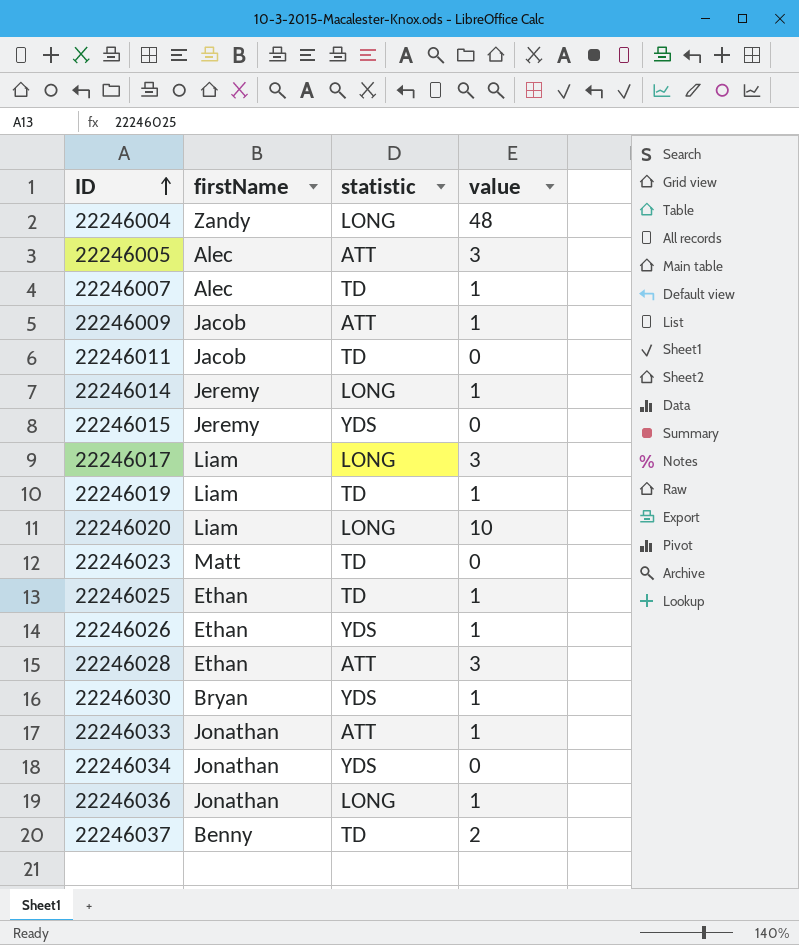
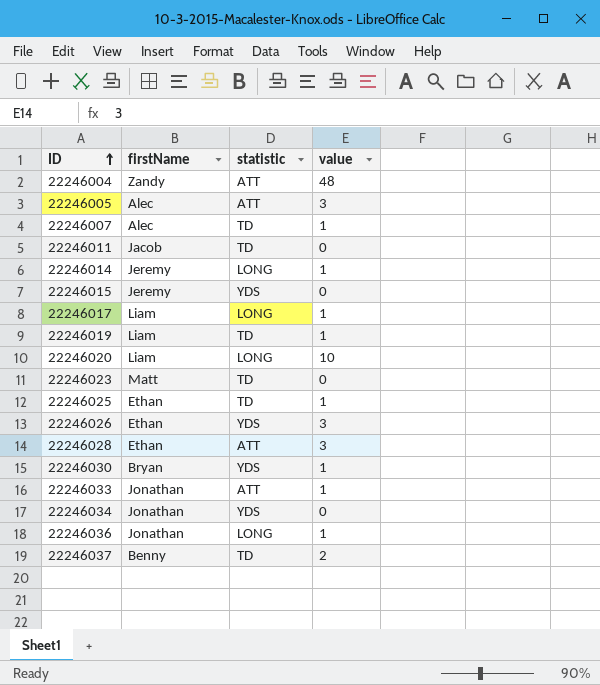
row 22246009: Jacob | ATT | 1 -> none
22246004 | statistic: LONG -> ATT
22246017 | value: 3 -> 1
22246026 | value: 1 -> 3

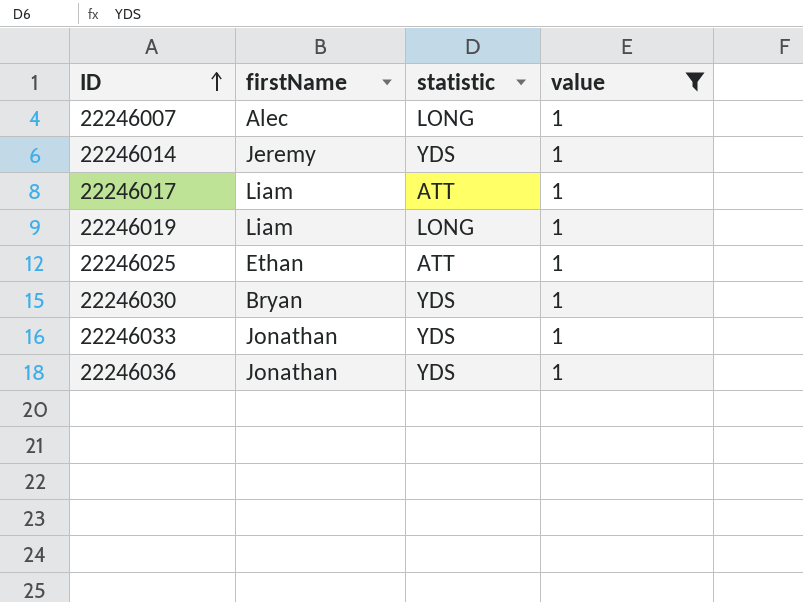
filter: none -> value = 1
22246007 | statistic: TD -> LONG
22246014 | statistic: LONG -> YDS
22246017 | statistic: LONG -> ATT
22246019 | statistic: TD -> LONG
22246025 | statistic: TD -> ATT
22246033 | statistic: ATT -> YDS
22246036 | statistic: LONG -> YDS

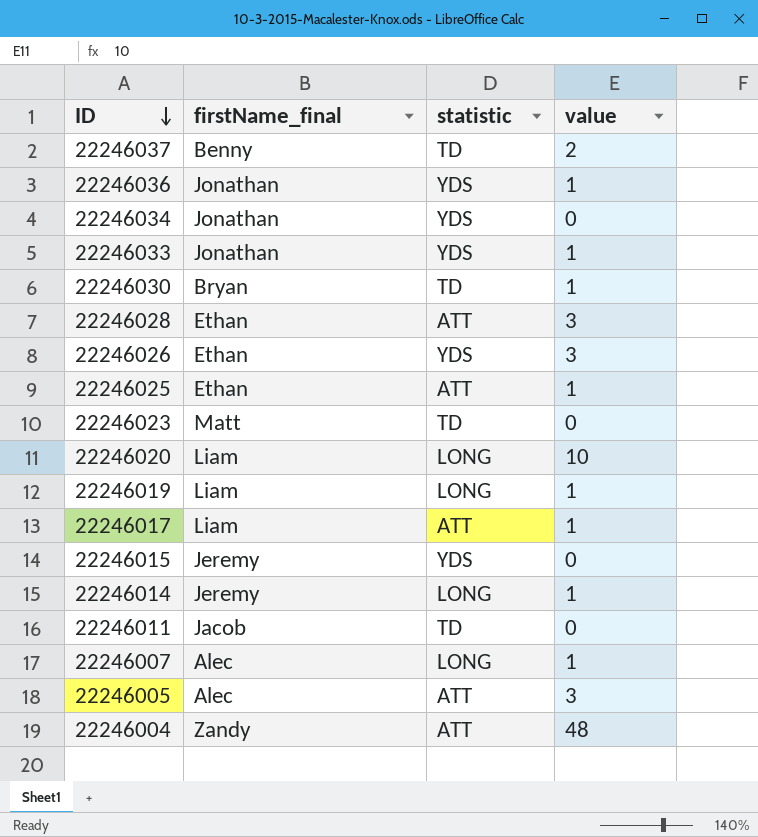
filter: value = 1 -> none
row order: ID ascending -> ID descending
column name: firstName -> firstName_final
22246030 | statistic: YDS -> TD
22246014 | statistic: YDS -> LONG

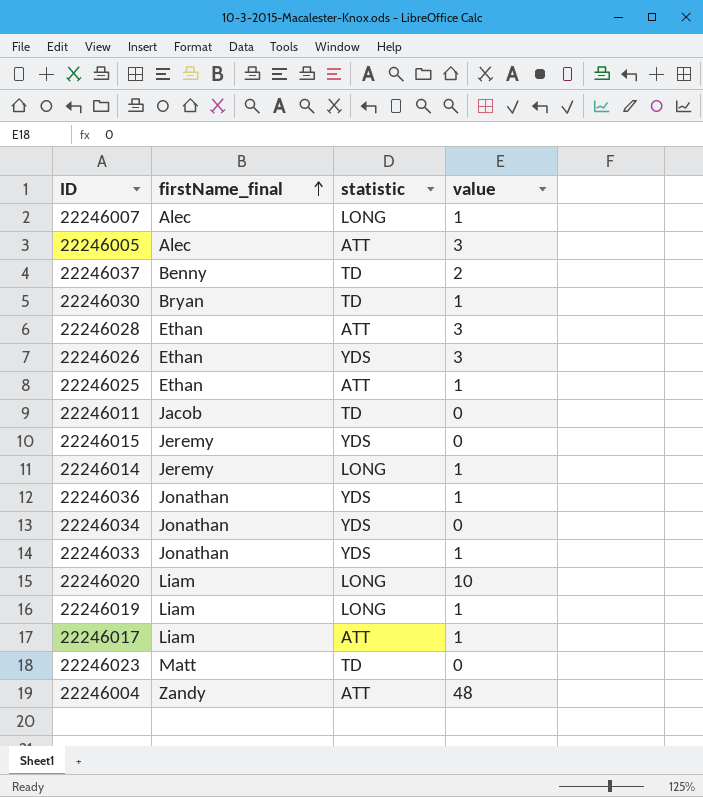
row order: ID descending -> firstName_final ascending

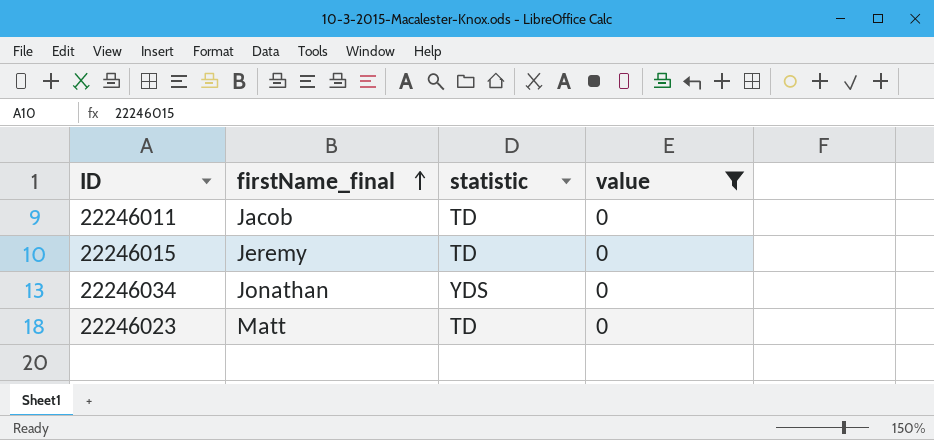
filter: none -> value = 0
22246015 | statistic: YDS -> TD

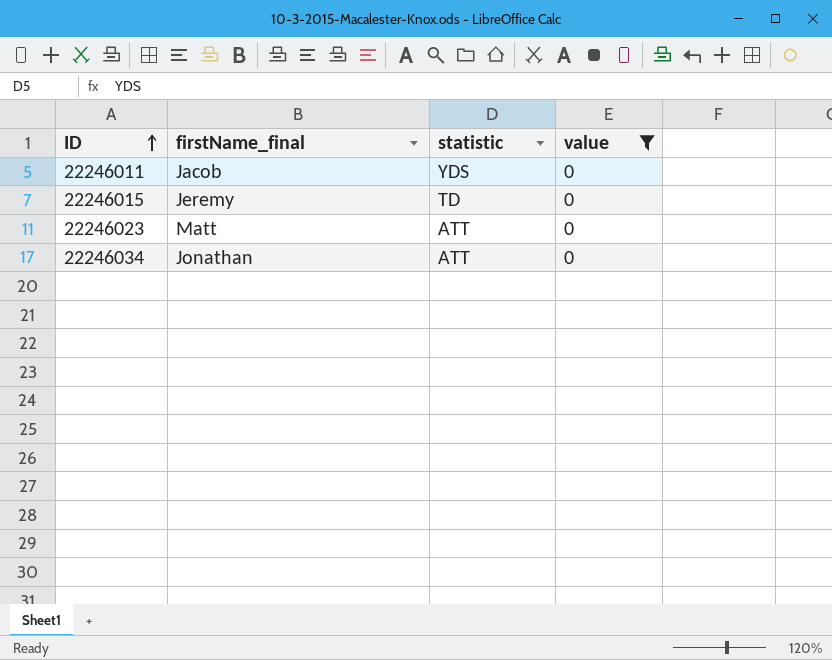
row order: firstName_final ascending -> ID ascending
22246011 | statistic: TD -> YDS
22246023 | statistic: TD -> ATT
22246034 | statistic: YDS -> ATT

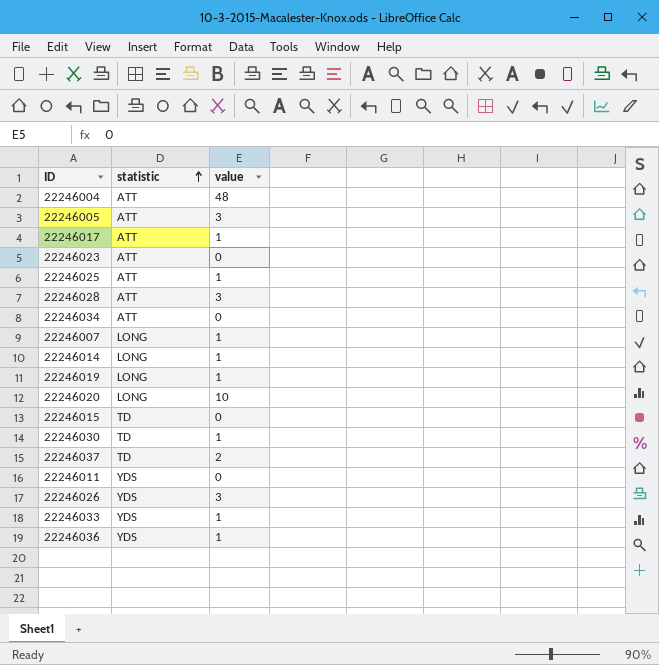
filter: value = 0 -> none
row order: ID ascending -> statistic ascending
column firstName_final | position: 2 -> none

